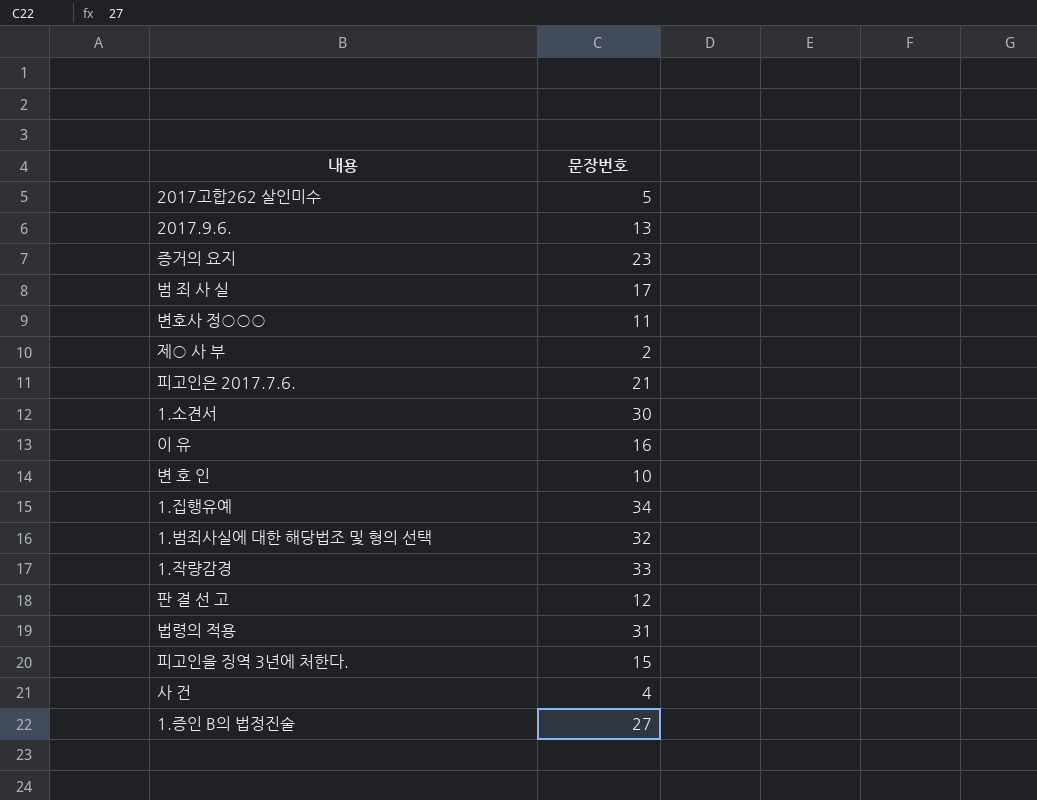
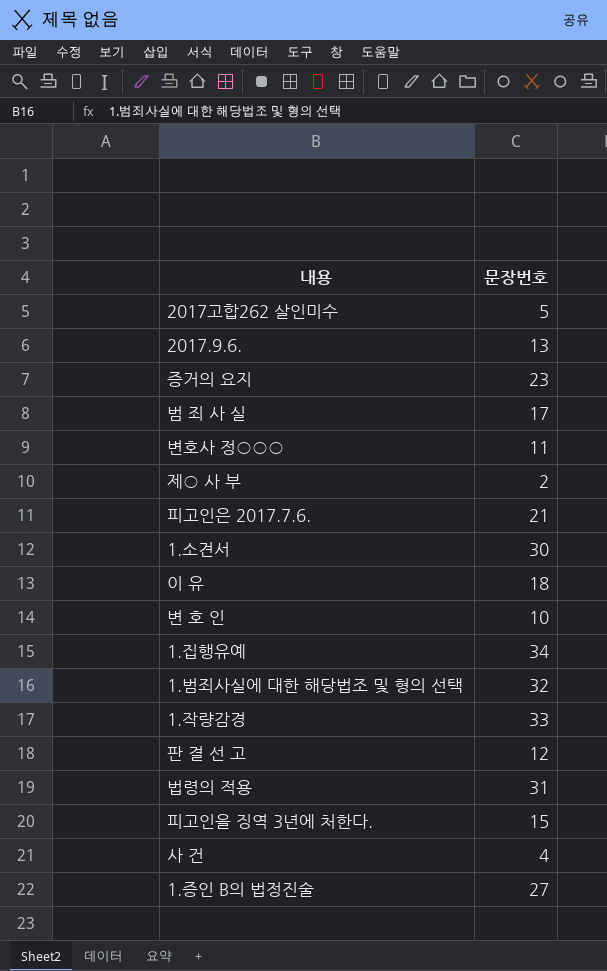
이 유 | 문장번호: 16 -> 18

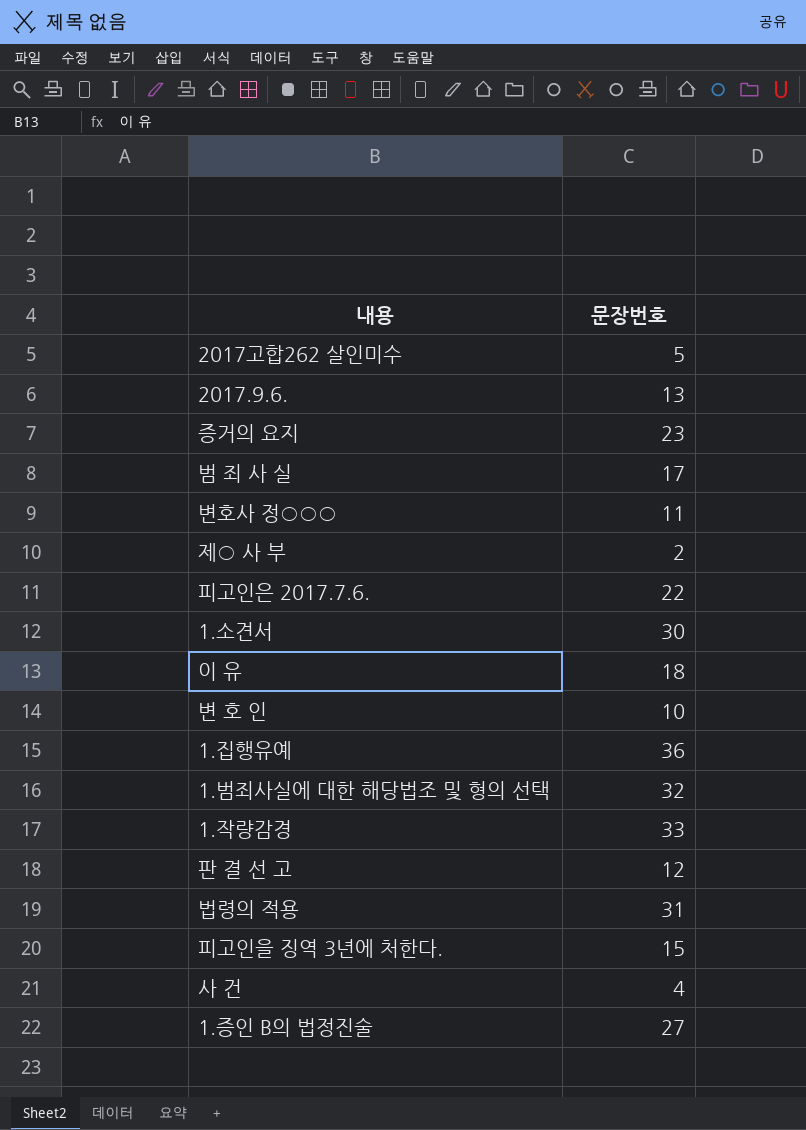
피고인은 2017.7.6. | 문장번호: 21 -> 22
1.집행유예 | 문장번호: 34 -> 36

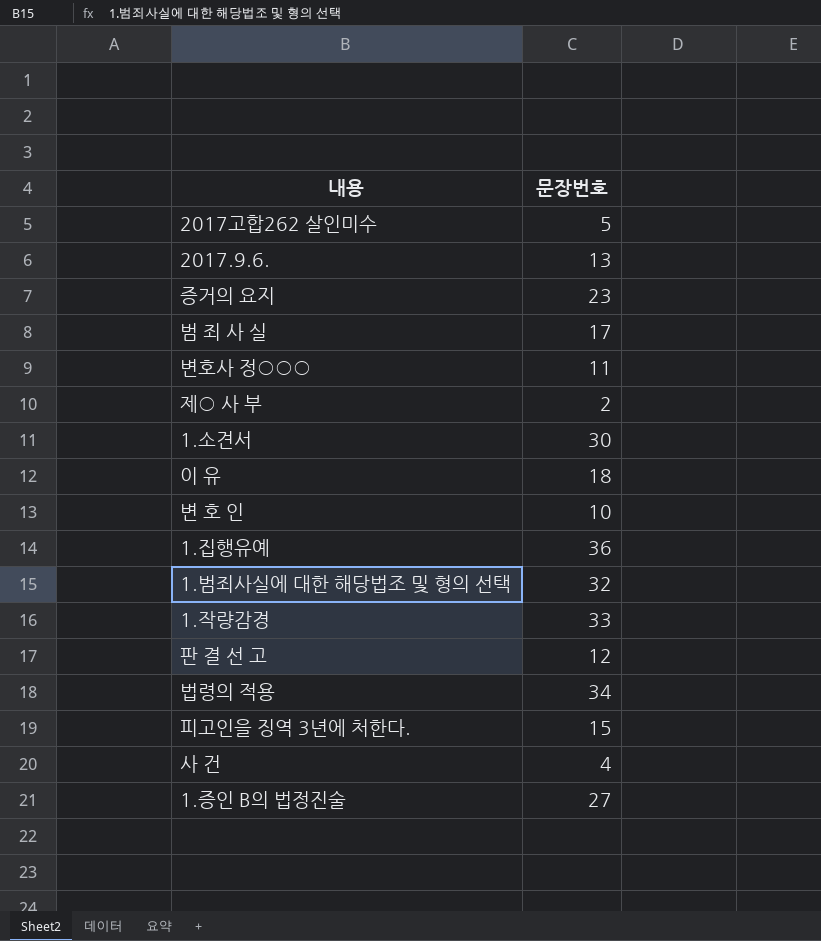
row 피고인은 2017.7.6.: 22 -> none
법령의 적용 | 문장번호: 31 -> 34

